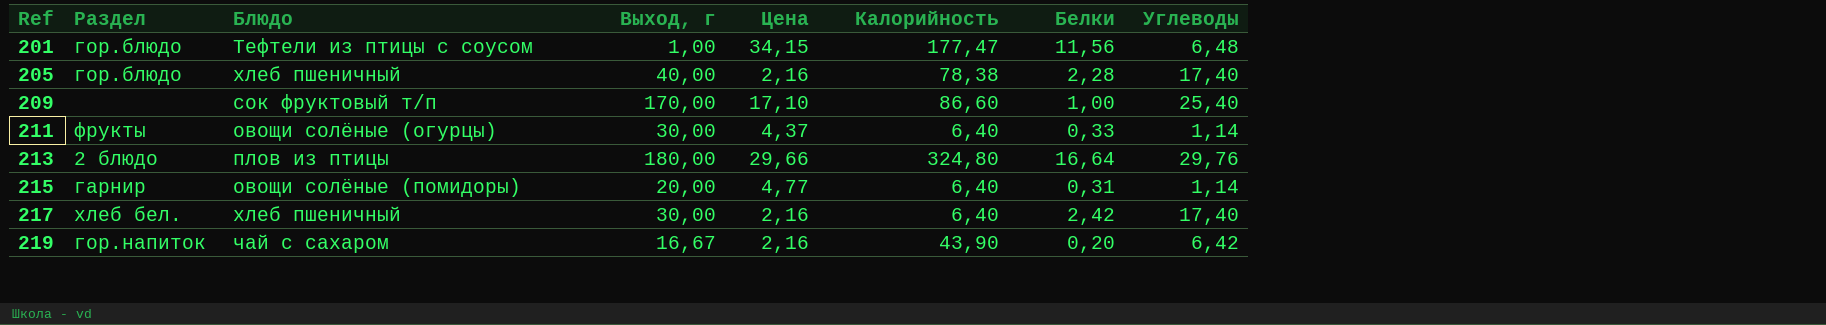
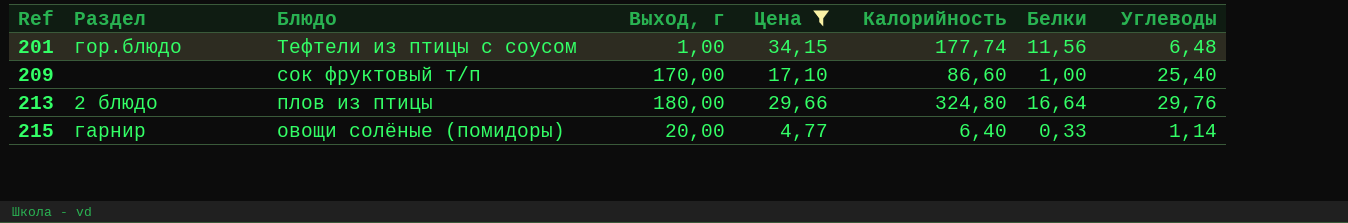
filter: none -> Цена >= 4,77
201 | Калорийность: 177,47 -> 177,74
215 | Белки: 0,31 -> 0,33

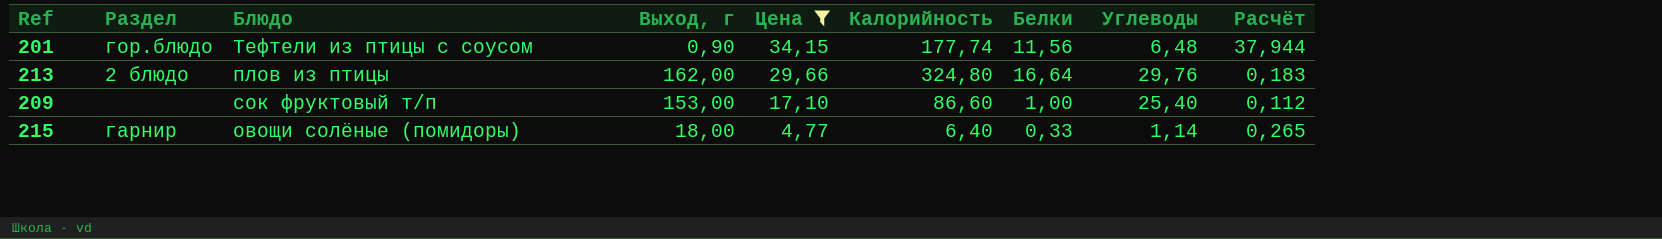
row order: Ref ascending -> Цена descending
column Расчёт | formula: none -> [Цена] / [Выход, г]
201 | Выход, г: 1,00 -> 0,90
213 | Выход, г: 180,00 -> 162,00
209 | Выход, г: 170,00 -> 153,00
215 | Выход, г: 20,00 -> 18,00

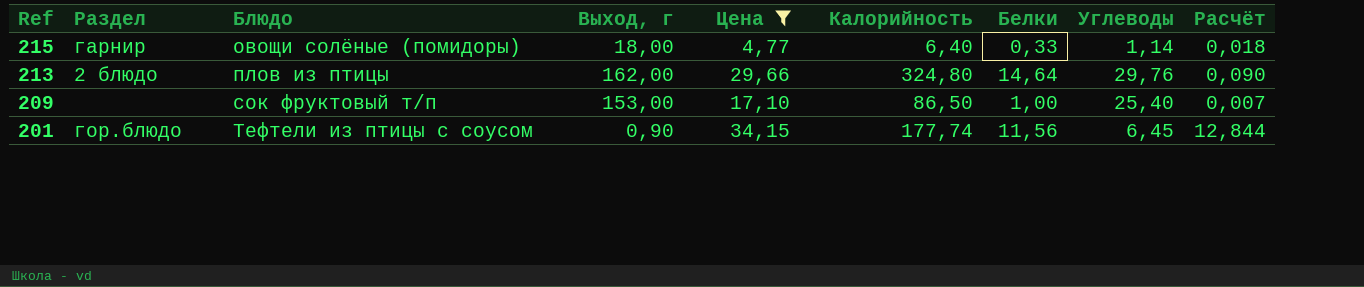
row order: Цена descending -> Ref descending
column Расчёт | formula: [Цена] / [Выход, г] -> [Белки] / [Выход, г]
213 | Белки: 16,64 -> 14,64
209 | Калорийность: 86,60 -> 86,50
201 | Углеводы: 6,48 -> 6,45

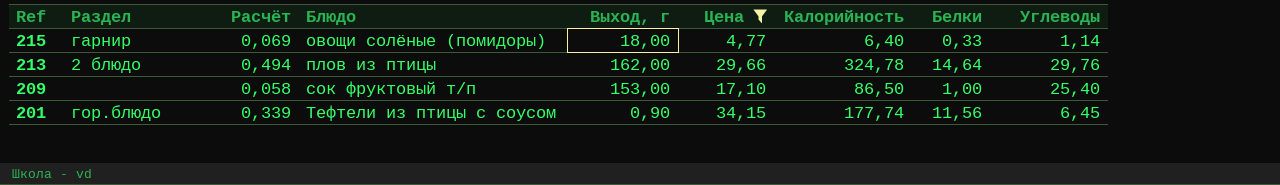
column Расчёт | formula: [Белки] / [Выход, г] -> [Белки] / [Цена]
column Расчёт | position: 9 -> 3
213 | Калорийность: 324,80 -> 324,78

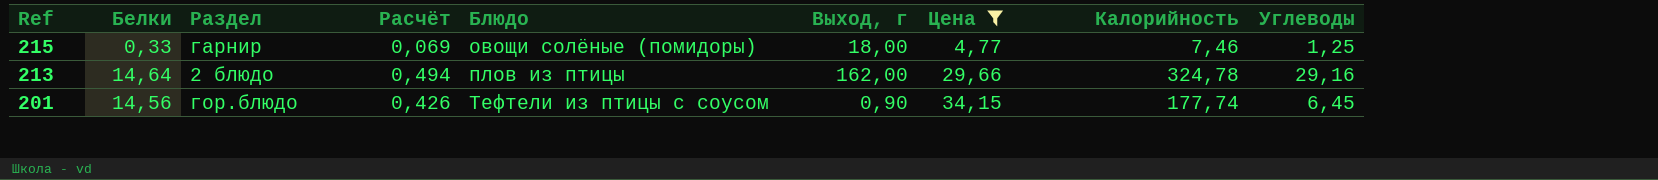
column Белки | position: 8 -> 2
row 209: none | 0,058 | сок фруктовый т/п | 153,00 | 17,10 | 86,50 | 1,00 | 25,40 -> none
215 | Калорийность: 6,40 -> 7,46
215 | Углеводы: 1,14 -> 1,25
213 | Углеводы: 29,76 -> 29,16
201 | Белки: 11,56 -> 14,56
201 | Расчёт: 0,339 -> 0,426

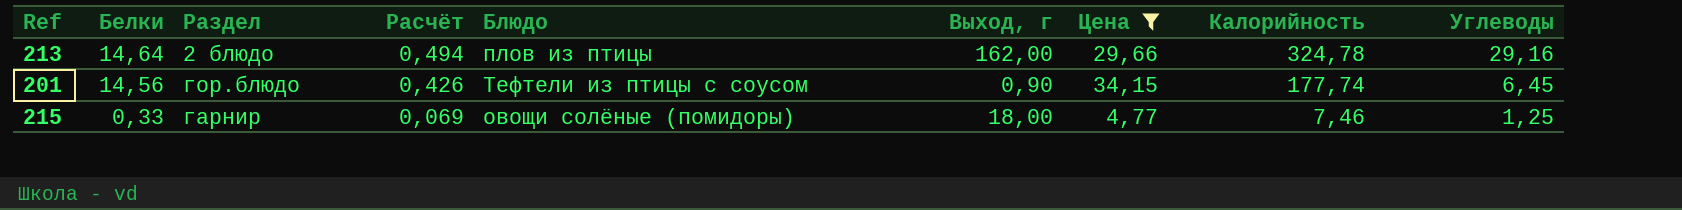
row order: Ref descending -> Белки descending

